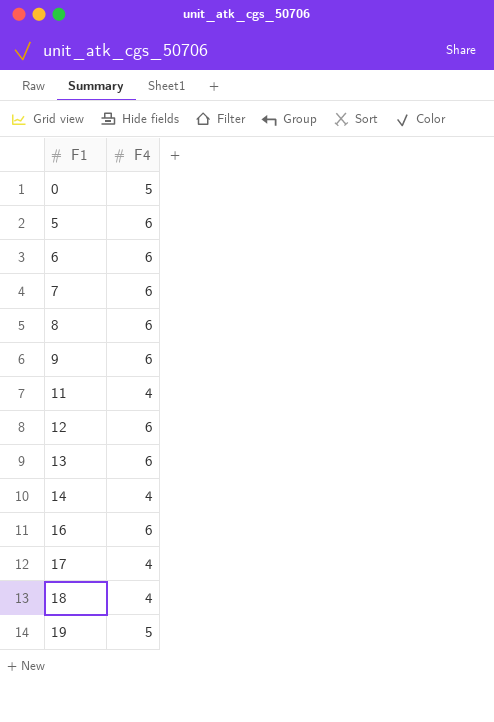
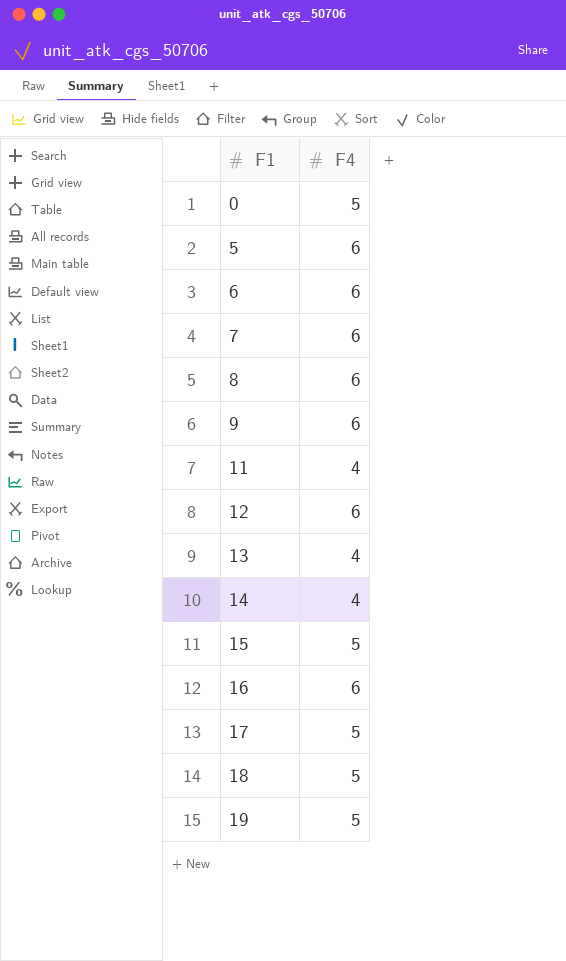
13 | F4: 6 -> 4
row 15: none -> 5
17 | F4: 4 -> 5
18 | F4: 4 -> 5

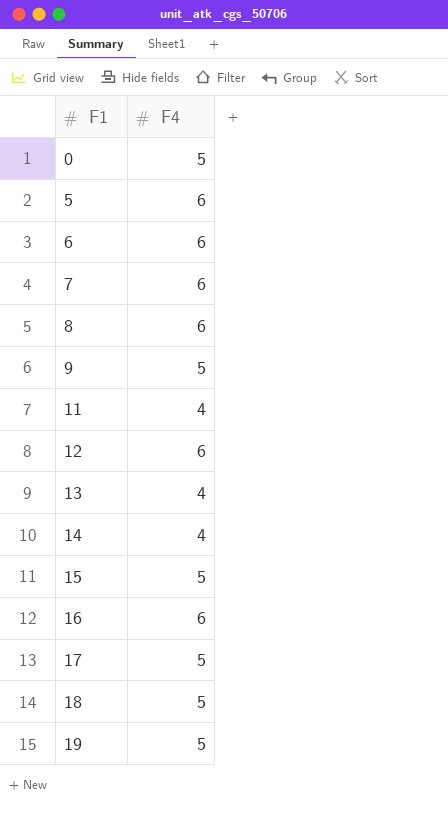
9 | F4: 6 -> 5

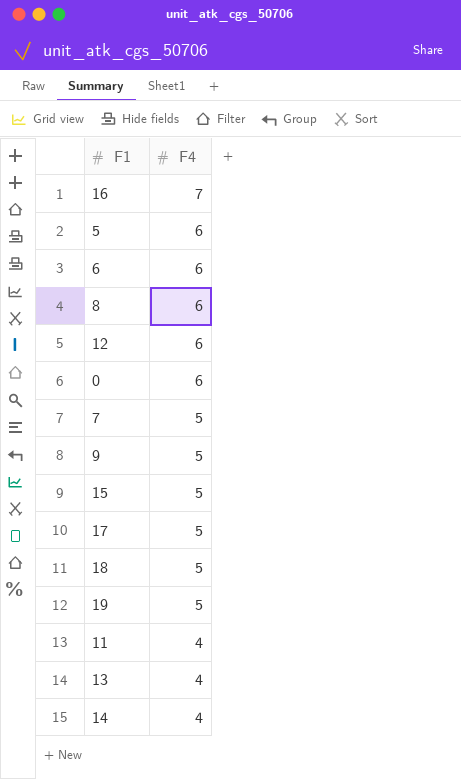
row order: F1 ascending -> F4 descending
16 | F4: 6 -> 7
0 | F4: 5 -> 6
7 | F4: 6 -> 5

